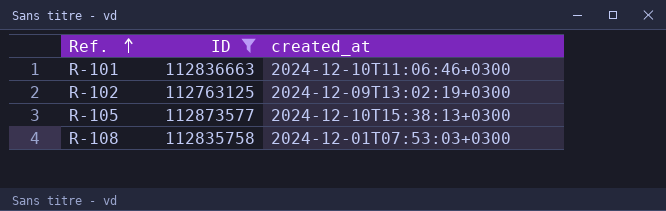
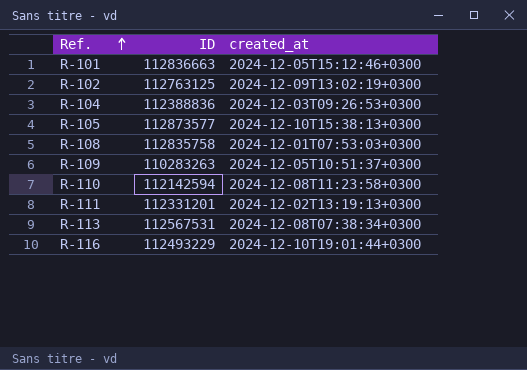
filter: ID >= 112763125 -> none
R-101 | created_at: 2024-12-10T11:06:46+0300 -> 2024-12-05T15:12:46+0300

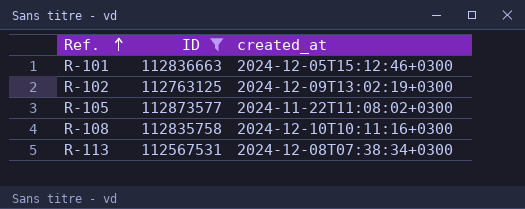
filter: none -> ID >= 112567531
R-105 | created_at: 2024-12-10T15:38:13+0300 -> 2024-11-22T11:08:02+0300
R-108 | created_at: 2024-12-01T07:53:03+0300 -> 2024-12-10T10:11:16+0300

